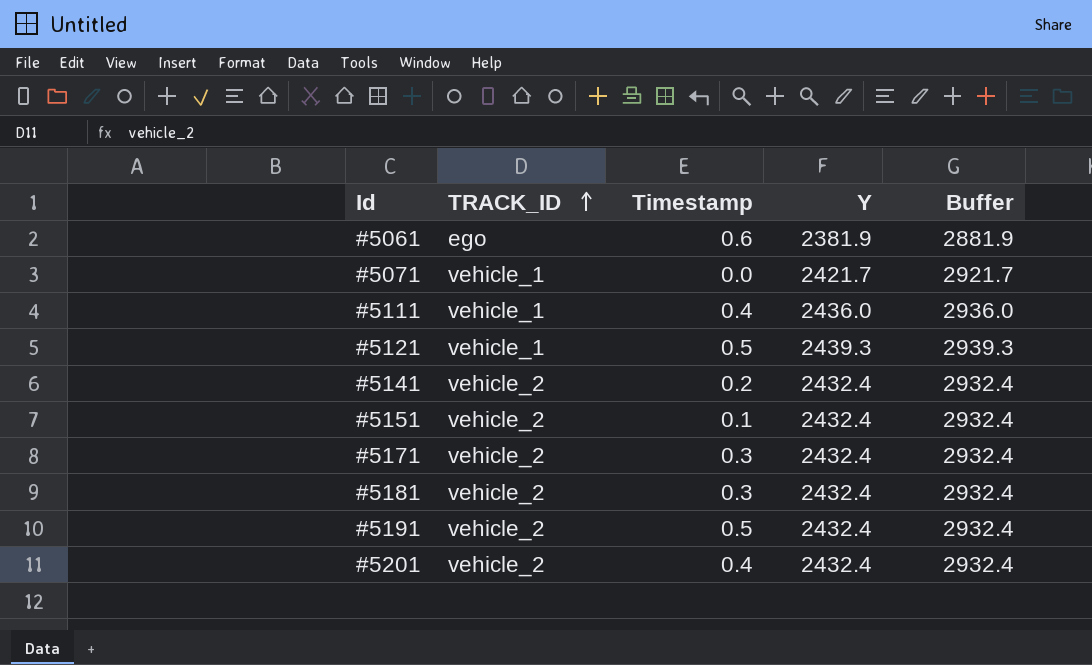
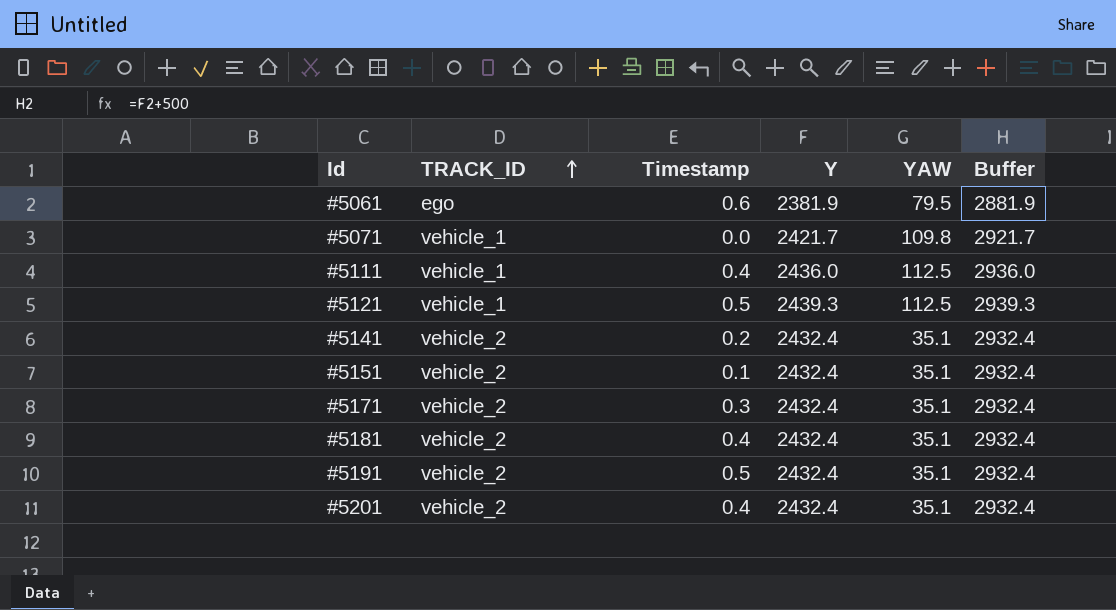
column YAW | position: none -> 5
#5181 | Timestamp: 0.3 -> 0.4

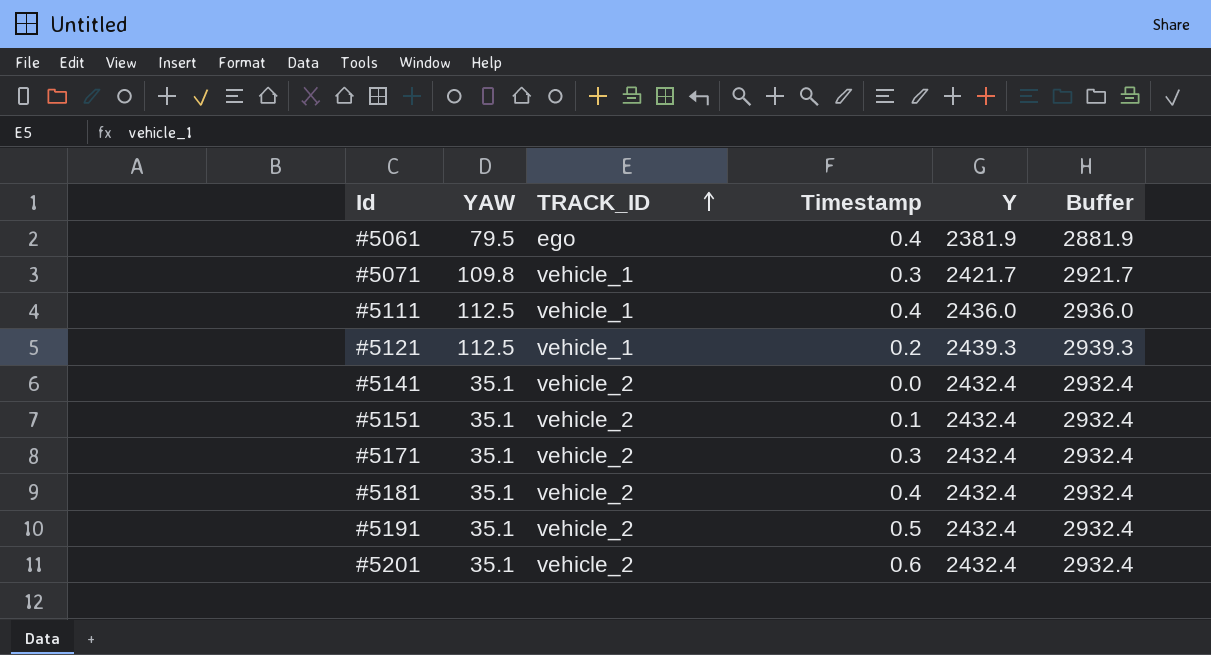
column YAW | position: 5 -> 2
#5061 | Timestamp: 0.6 -> 0.4
#5071 | Timestamp: 0.0 -> 0.3
#5121 | Timestamp: 0.5 -> 0.2
#5141 | Timestamp: 0.2 -> 0.0
#5201 | Timestamp: 0.4 -> 0.6

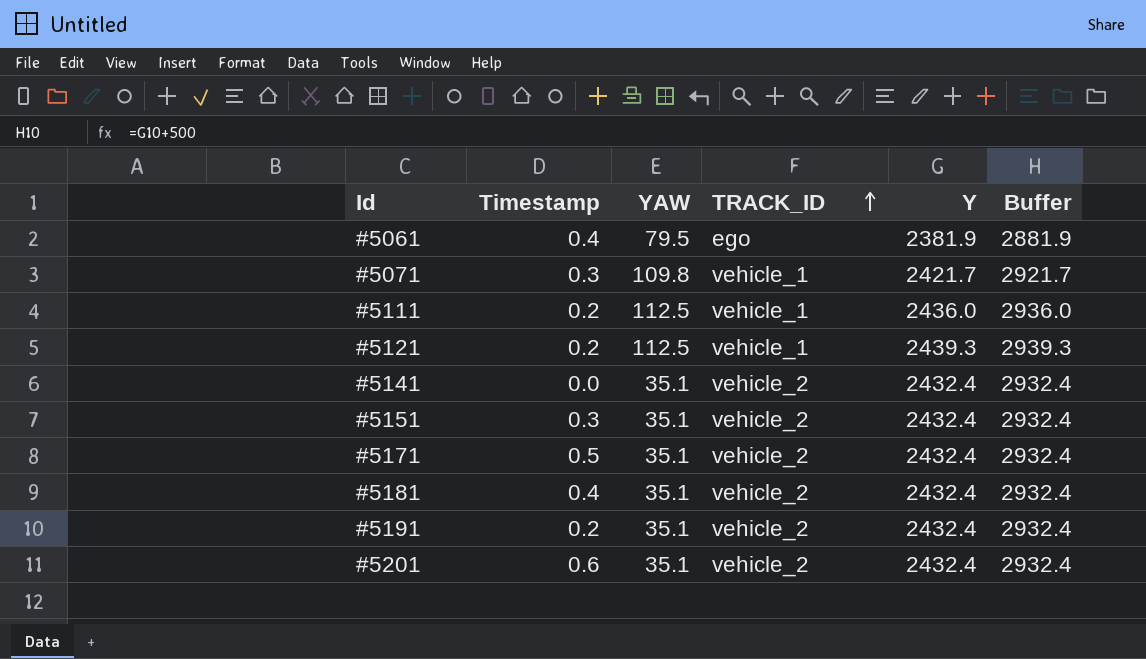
column Timestamp | position: 4 -> 2
#5111 | Timestamp: 0.4 -> 0.2
#5151 | Timestamp: 0.1 -> 0.3
#5171 | Timestamp: 0.3 -> 0.5
#5191 | Timestamp: 0.5 -> 0.2

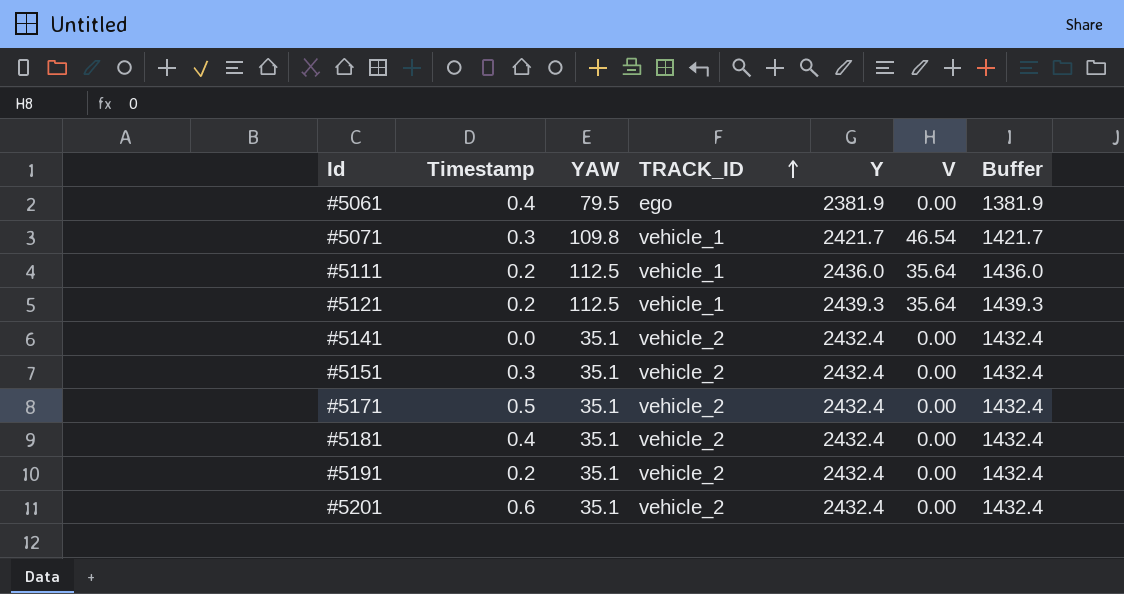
column V | position: none -> 6
column Buffer | formula: [Y] + 500 -> [Y] - 1000

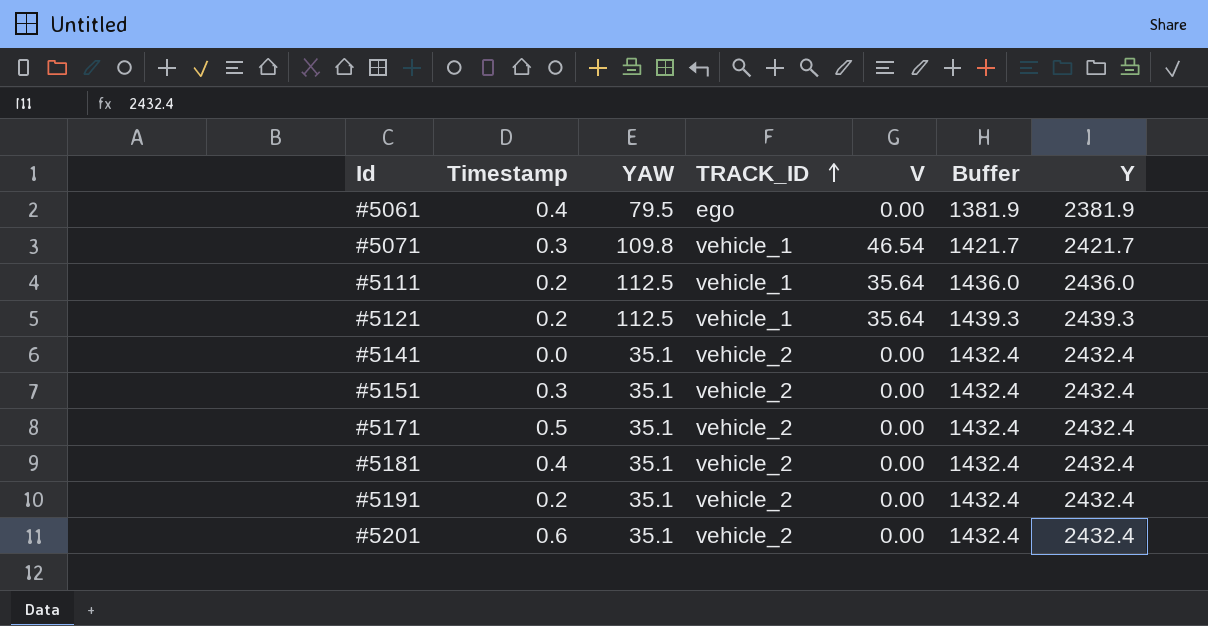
column Y | position: 5 -> 7

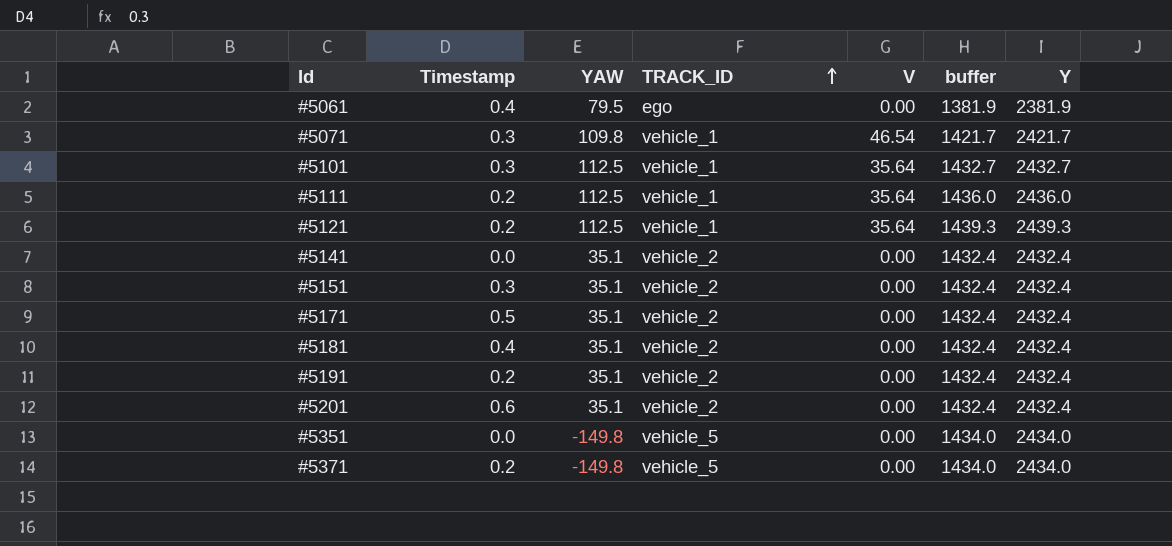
column name: Buffer -> buffer
row #5101: none -> 0.3 | 112.5 | vehicle_1 | 35.64 | 1432.7 | 2432.7
row #5351: none -> 0.0 | -149.8 | vehicle_5 | 0.00 | 1434.0 | 2434.0
row #5371: none -> 0.2 | -149.8 | vehicle_5 | 0.00 | 1434.0 | 2434.0

